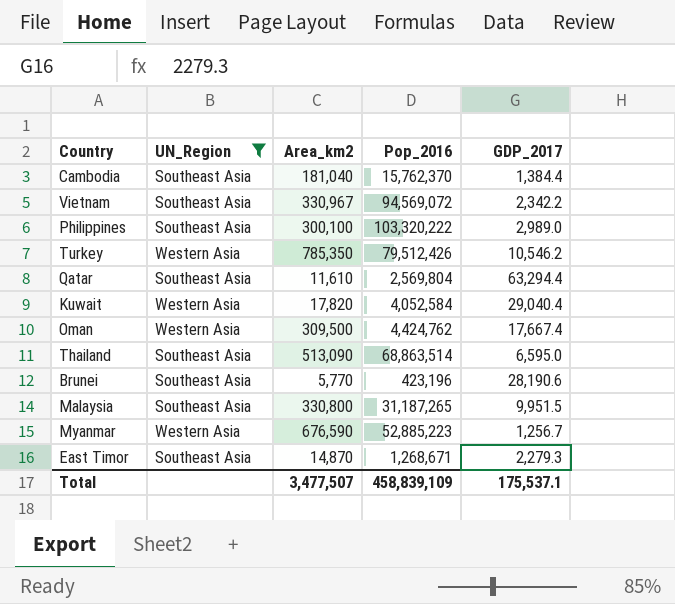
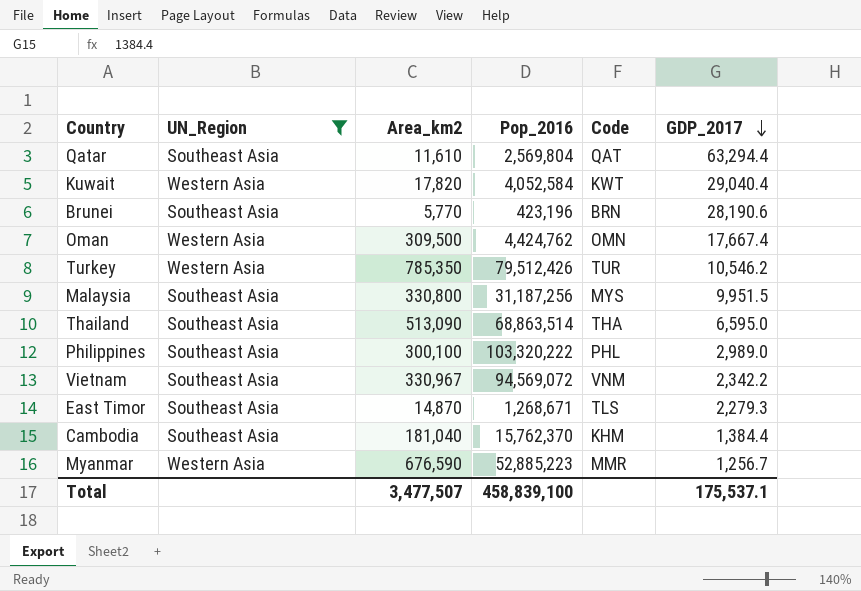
row order: none -> GDP_2017 descending
column Code | position: none -> 5
Malaysia | Pop_2016: 31,187,265 -> 31,187,256
Total | Pop_2016: 458,839,109 -> 458,839,100

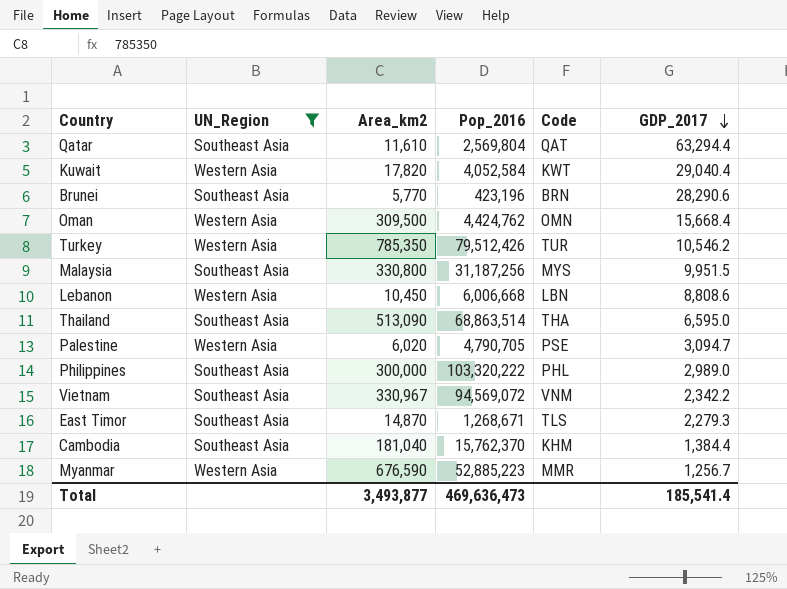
Brunei | GDP_2017: 28,190.6 -> 28,290.6
Oman | GDP_2017: 17,667.4 -> 15,668.4
row Lebanon: none -> Western Asia | 10,450 | 6,006,668 | LBN | 8,808.6
row Palestine: none -> Western Asia | 6,020 | 4,790,705 | PSE | 3,094.7
Philippines | Area_km2: 300,100 -> 300,000
Total | Area_km2: 3,477,507 -> 3,493,877
Total | Pop_2016: 458,839,100 -> 469,636,473
Total | GDP_2017: 175,537.1 -> 185,541.4

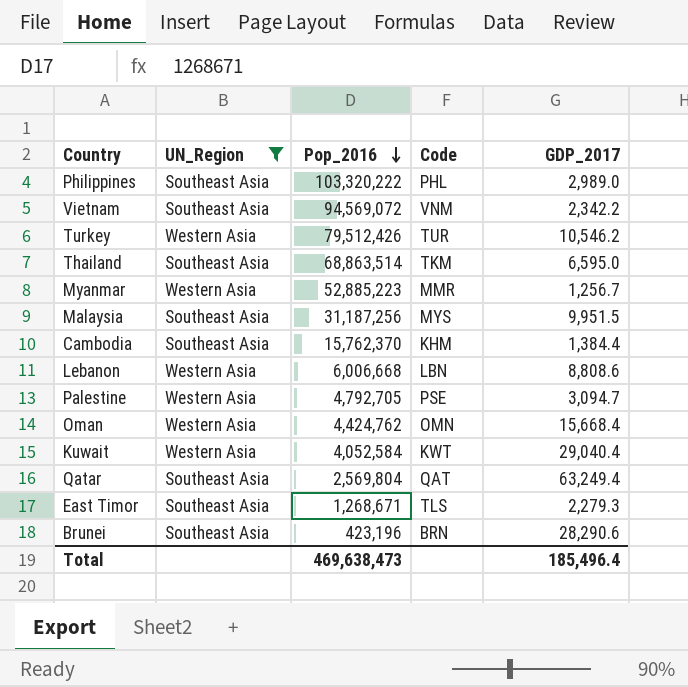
row order: GDP_2017 descending -> Pop_2016 descending
column Area_km2 | position: 3 -> none
Thailand | Code: THA -> TKM
Palestine | Pop_2016: 4,790,705 -> 4,792,705
Qatar | GDP_2017: 63,294.4 -> 63,249.4
Total | Pop_2016: 469,636,473 -> 469,638,473
Total | GDP_2017: 185,541.4 -> 185,496.4

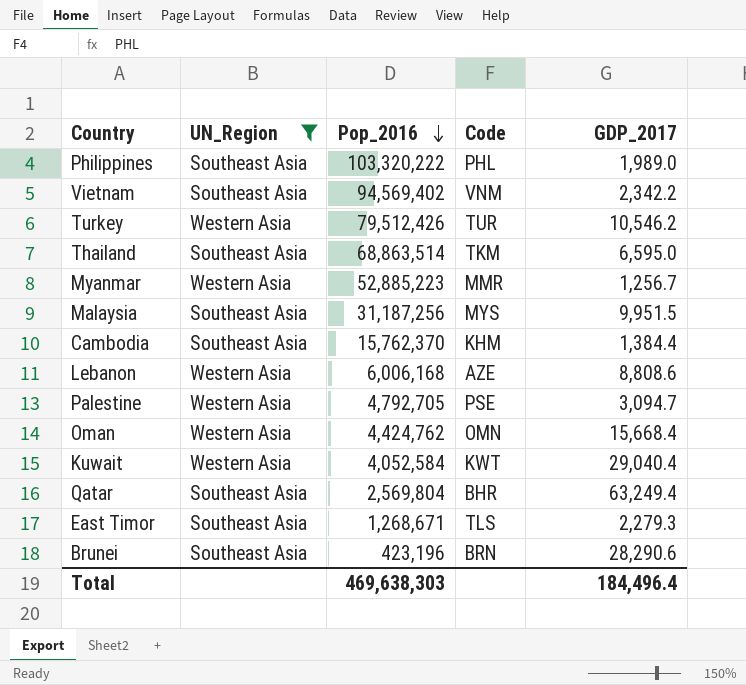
Philippines | GDP_2017: 2,989.0 -> 1,989.0
Vietnam | Pop_2016: 94,569,072 -> 94,569,402
Lebanon | Pop_2016: 6,006,668 -> 6,006,168
Lebanon | Code: LBN -> AZE
Qatar | Code: QAT -> BHR
Total | Pop_2016: 469,638,473 -> 469,638,303
Total | GDP_2017: 185,496.4 -> 184,496.4

